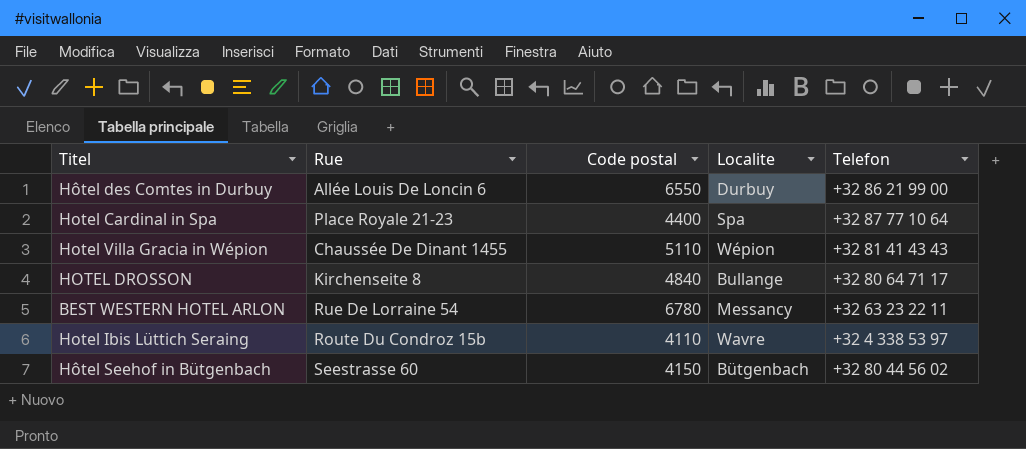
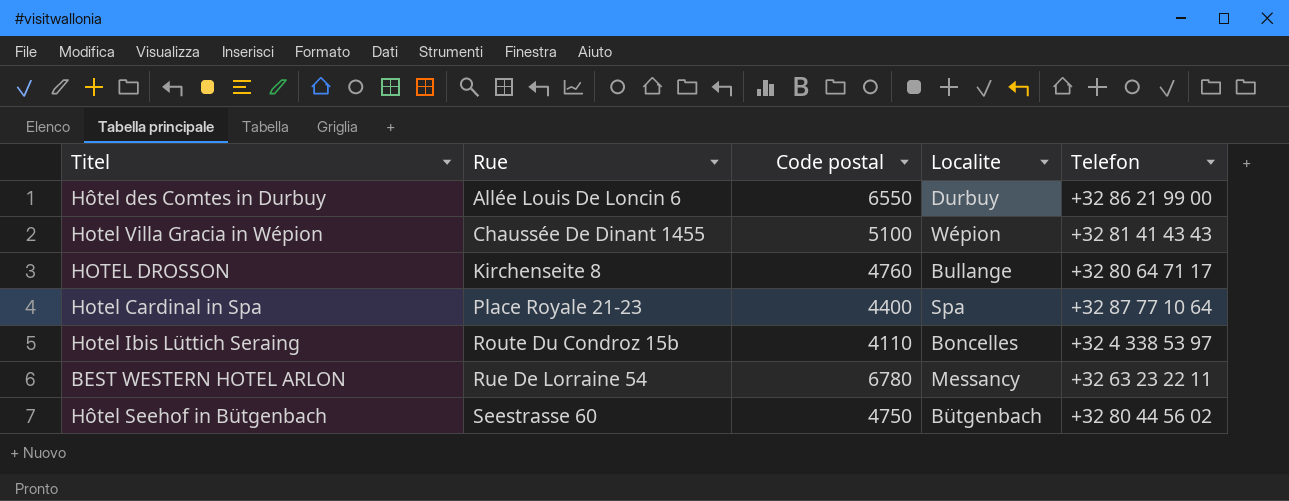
row order: none -> Rue ascending
Hotel Villa Gracia in Wépion | Code postal: 5110 -> 5100
HOTEL DROSSON | Code postal: 4840 -> 4760
Hotel Ibis Lüttich Seraing | Localite: Wavre -> Boncelles
Hôtel Seehof in Bütgenbach | Code postal: 4150 -> 4750

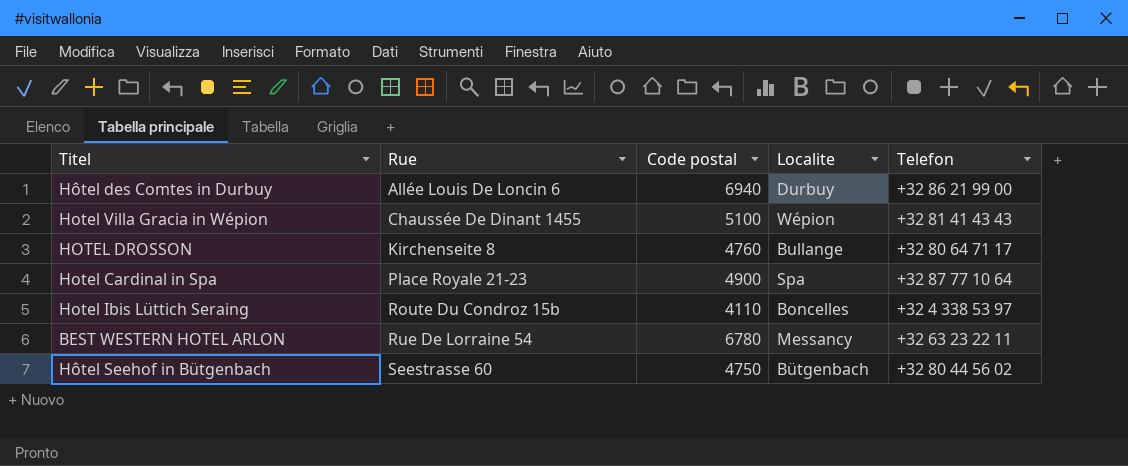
Hôtel des Comtes in Durbuy | Code postal: 6550 -> 6940
Hotel Cardinal in Spa | Code postal: 4400 -> 4900

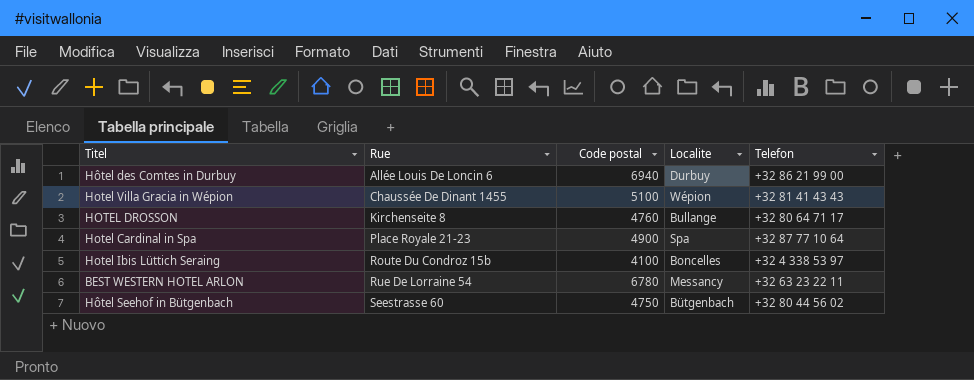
Hotel Ibis Lüttich Seraing | Code postal: 4110 -> 4100

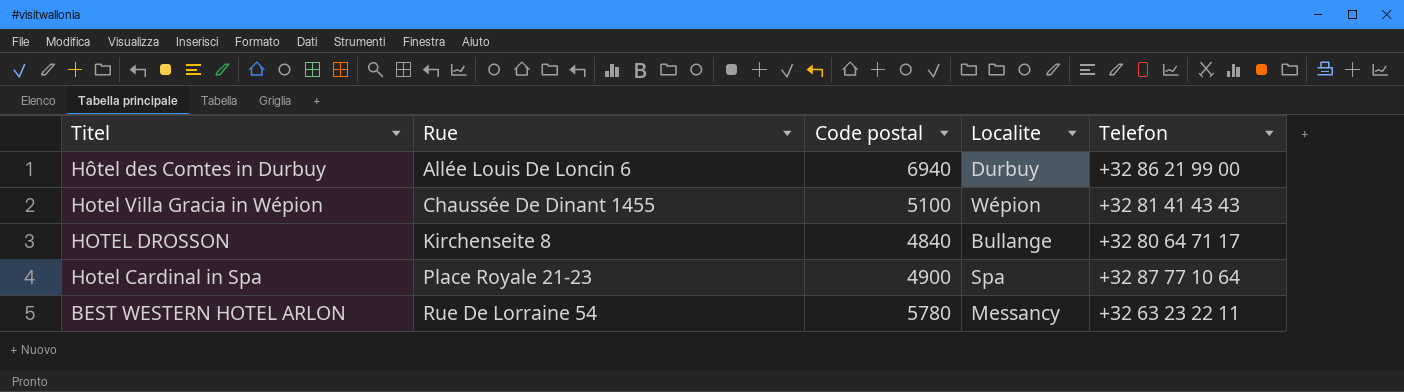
row Hotel Ibis Lüttich Seraing: Route Du Condroz 15b | 4100 | Boncelles | +32 4 338 53 97 -> none
row Hôtel Seehof in Bütgenbach: Seestrasse 60 | 4750 | Bütgenbach | +32 80 44 56 02 -> none
HOTEL DROSSON | Code postal: 4760 -> 4840
BEST WESTERN HOTEL ARLON | Code postal: 6780 -> 5780

